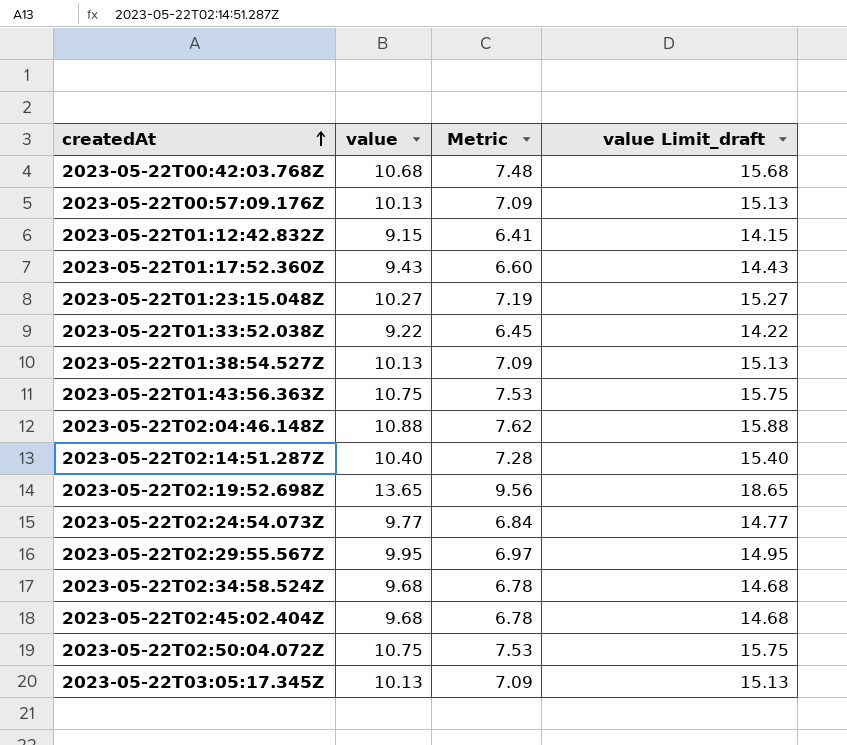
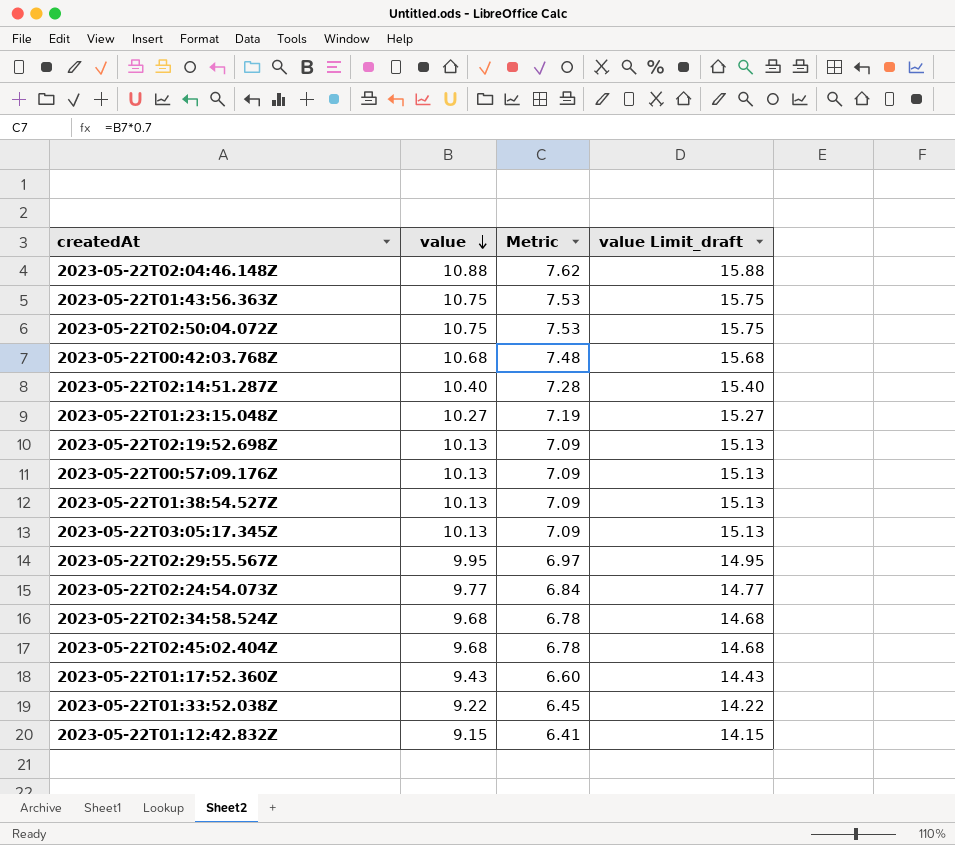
row order: createdAt ascending -> value descending
2023-05-22T02:19:52.698Z | value: 13.65 -> 10.13
2023-05-22T02:19:52.698Z | Metric: 9.56 -> 7.09
2023-05-22T02:19:52.698Z | value Limit_draft: 18.65 -> 15.13

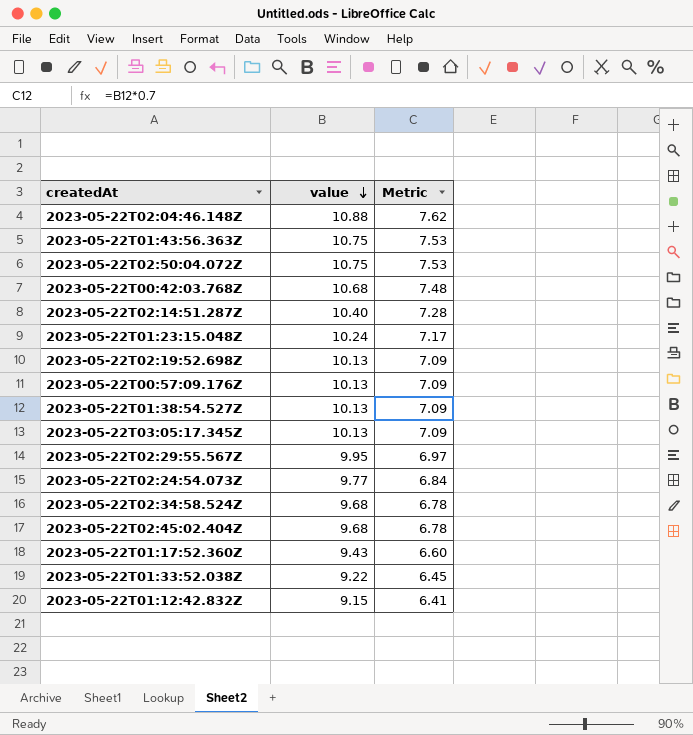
column value Limit_draft | formula: [value] + 5 -> none
2023-05-22T01:23:15.048Z | value: 10.27 -> 10.24
2023-05-22T01:23:15.048Z | Metric: 7.19 -> 7.17

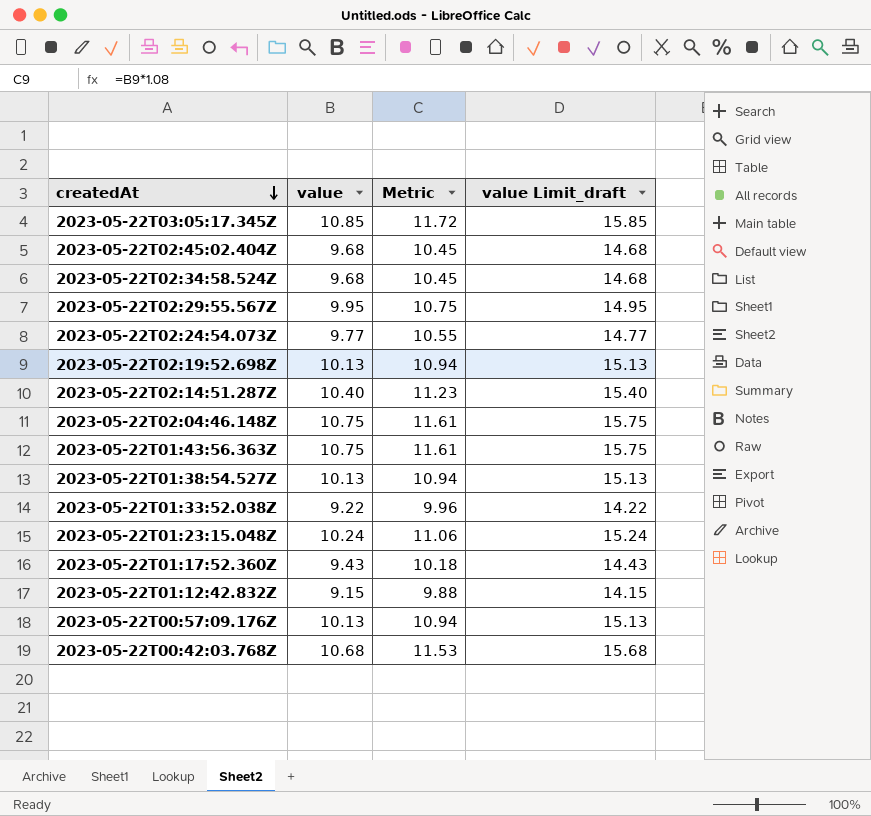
row order: value descending -> createdAt descending
column Metric | formula: [value] * 0.7 -> [value] * 1.08
column value Limit_draft | formula: none -> [value] + 5
row 2023-05-22T02:50:04.072Z: 10.75 | 7.53 -> none
2023-05-22T03:05:17.345Z | value: 10.13 -> 10.85
2023-05-22T02:04:46.148Z | value: 10.88 -> 10.75

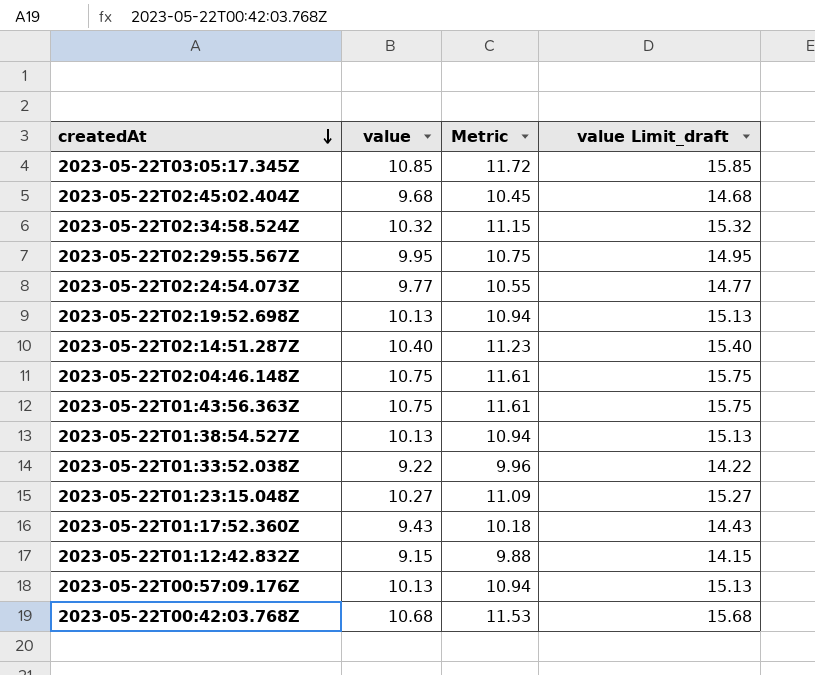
2023-05-22T02:34:58.524Z | value: 9.68 -> 10.32
2023-05-22T02:34:58.524Z | Metric: 10.45 -> 11.15
2023-05-22T02:34:58.524Z | value Limit_draft: 14.68 -> 15.32
2023-05-22T01:23:15.048Z | value: 10.24 -> 10.27
2023-05-22T01:23:15.048Z | Metric: 11.06 -> 11.09
2023-05-22T01:23:15.048Z | value Limit_draft: 15.24 -> 15.27

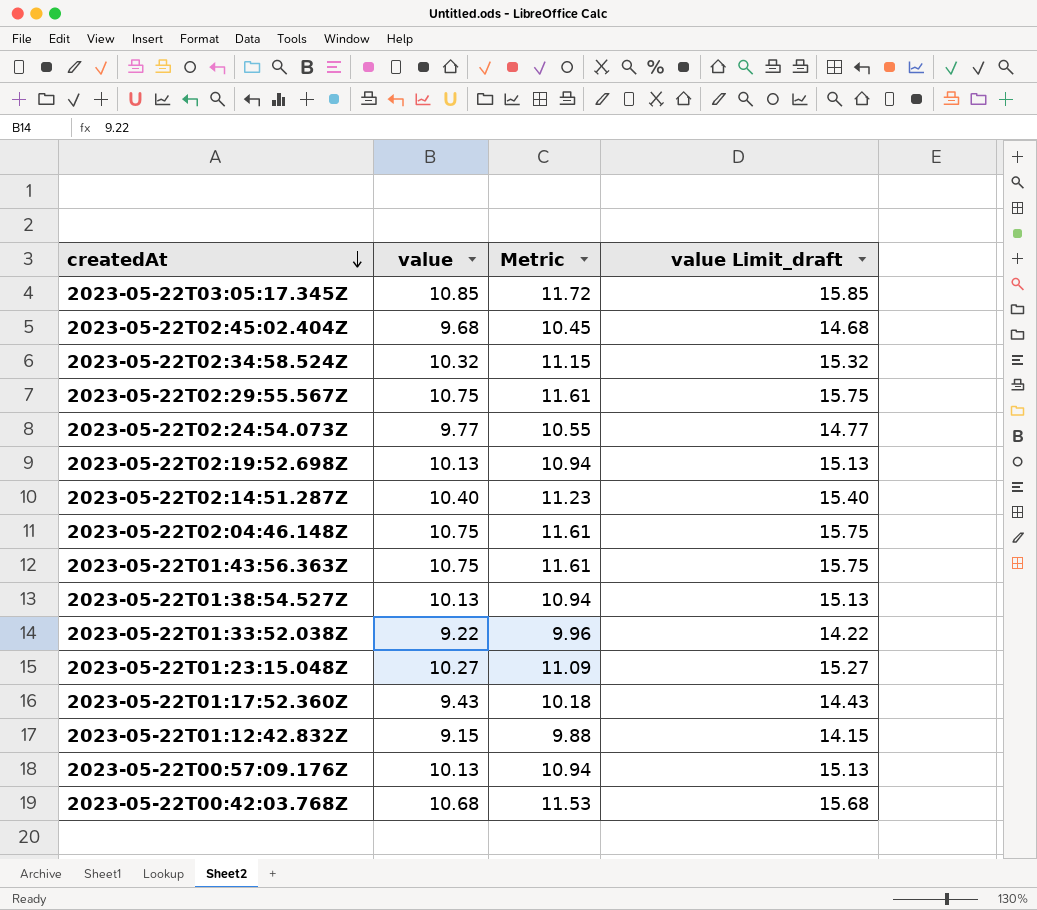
2023-05-22T02:29:55.567Z | value: 9.95 -> 10.75
2023-05-22T02:29:55.567Z | Metric: 10.75 -> 11.61
2023-05-22T02:29:55.567Z | value Limit_draft: 14.95 -> 15.75

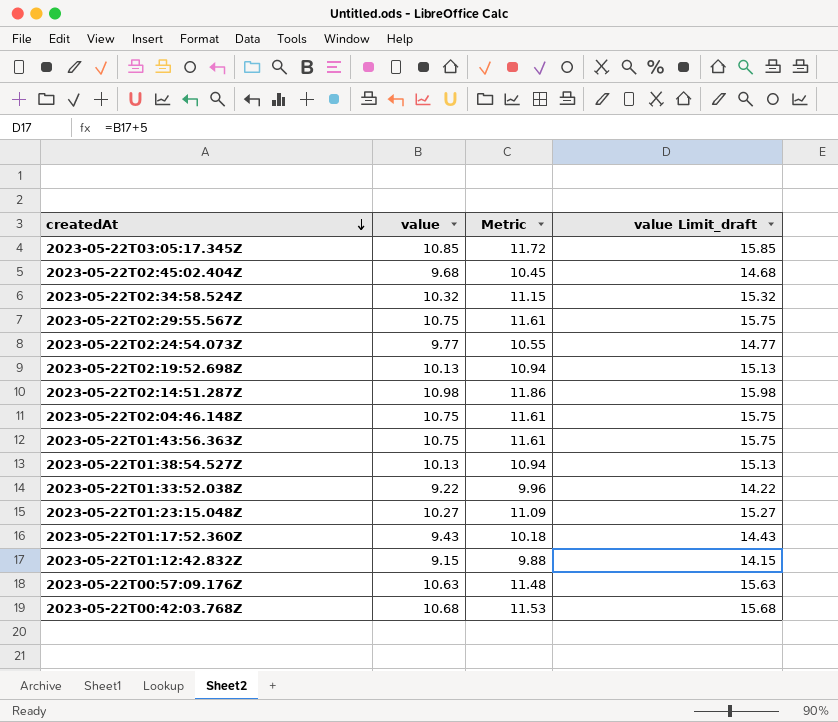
2023-05-22T02:14:51.287Z | value: 10.40 -> 10.98
2023-05-22T02:14:51.287Z | Metric: 11.23 -> 11.86
2023-05-22T02:14:51.287Z | value Limit_draft: 15.40 -> 15.98
2023-05-22T00:57:09.176Z | value: 10.13 -> 10.63
2023-05-22T00:57:09.176Z | Metric: 10.94 -> 11.48
2023-05-22T00:57:09.176Z | value Limit_draft: 15.13 -> 15.63

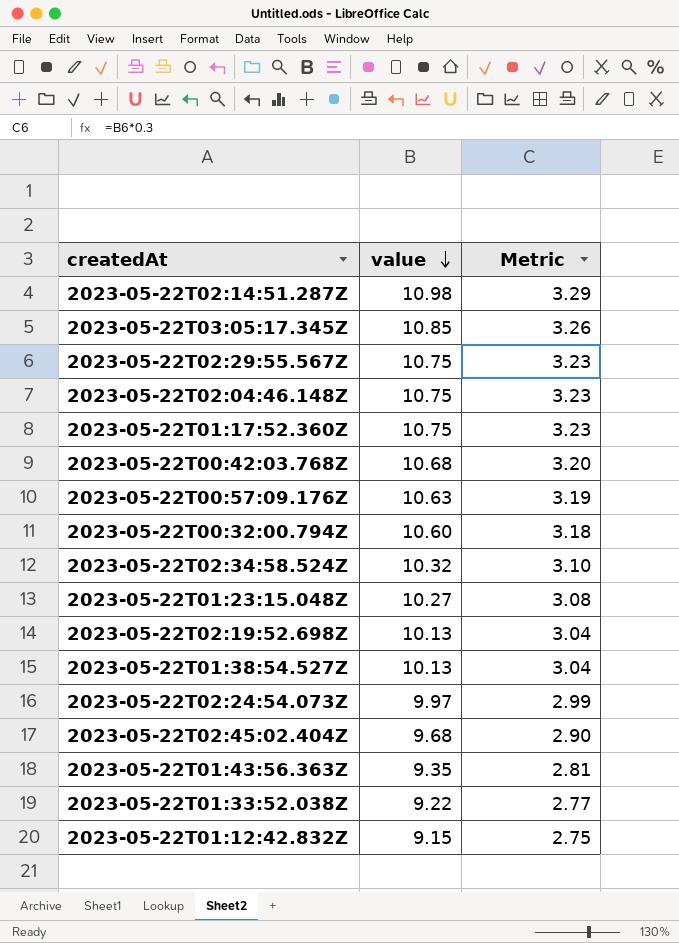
row order: createdAt descending -> value descending
column value Limit_draft | formula: [value] + 5 -> none
column Metric | formula: [value] * 1.08 -> [value] * 0.3
2023-05-22T01:17:52.360Z | value: 9.43 -> 10.75
row 2023-05-22T00:32:00.794Z: none -> 10.60 | 3.18
2023-05-22T02:24:54.073Z | value: 9.77 -> 9.97
2023-05-22T01:43:56.363Z | value: 10.75 -> 9.35

